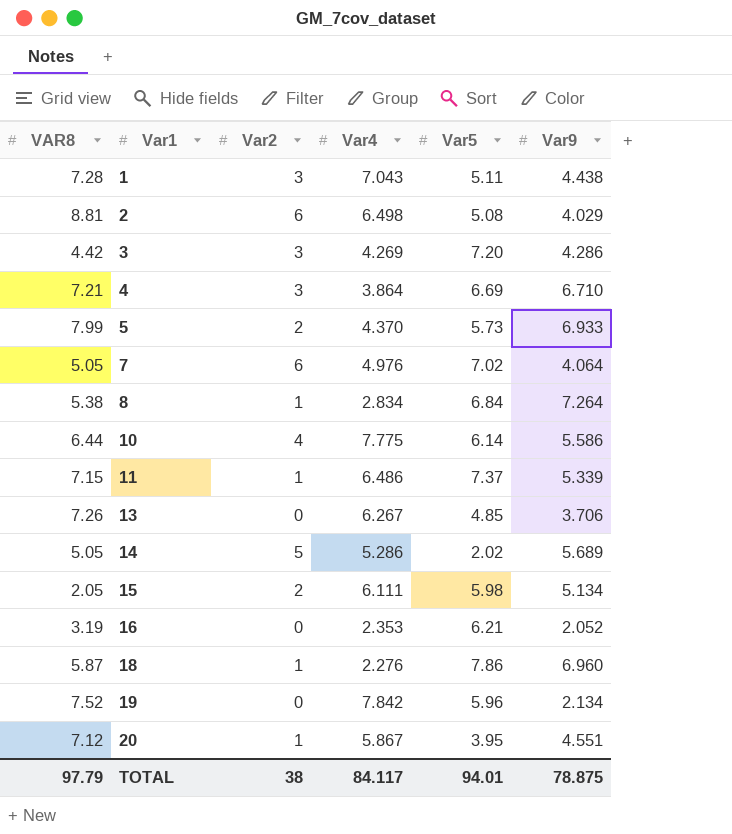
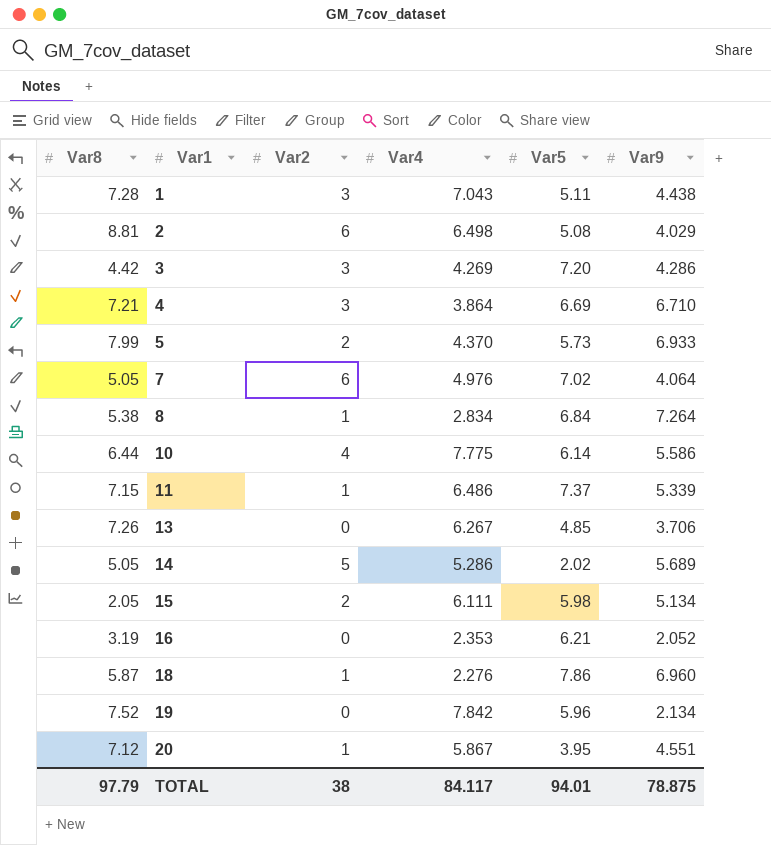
column name: VAR8 -> Var8

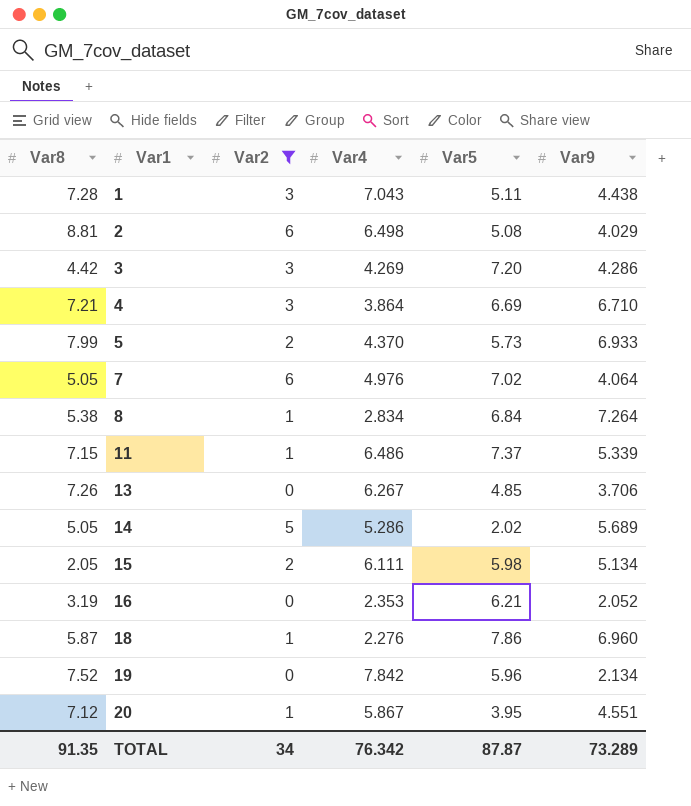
filter: none -> Var2 != 4
TOTAL | Var8: 97.79 -> 91.35
TOTAL | Var2: 38 -> 34
TOTAL | Var4: 84.117 -> 76.342
TOTAL | Var5: 94.01 -> 87.87
TOTAL | Var9: 78.875 -> 73.289

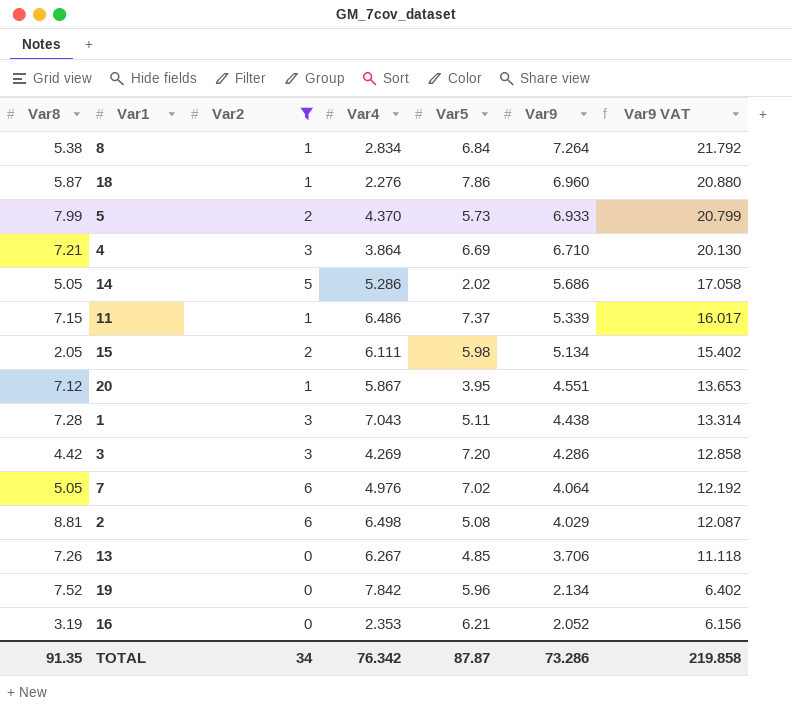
row order: Var1 ascending -> Var9 descending
column Var9 VAT | formula: none -> [Var9] * 3
14 | Var9: 5.689 -> 5.686
TOTAL | Var9: 73.289 -> 73.286

